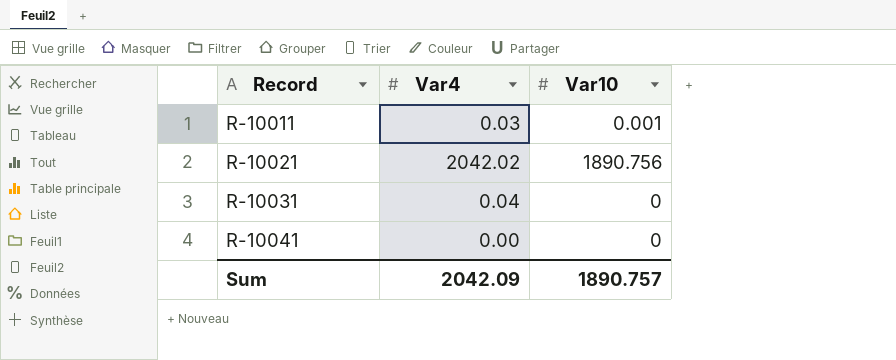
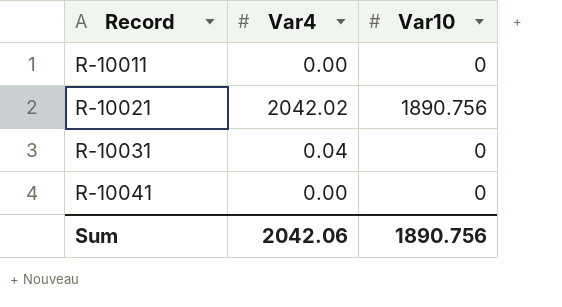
R-10011 | Var4: 0.03 -> 0.00
R-10011 | Var10: 0.001 -> 0
Sum | Var4: 2042.09 -> 2042.06
Sum | Var10: 1890.757 -> 1890.756

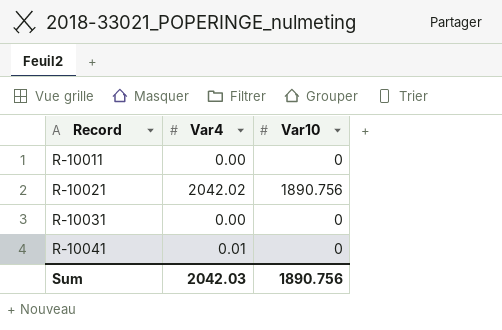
R-10031 | Var4: 0.04 -> 0.00
R-10041 | Var4: 0.00 -> 0.01
Sum | Var4: 2042.06 -> 2042.03

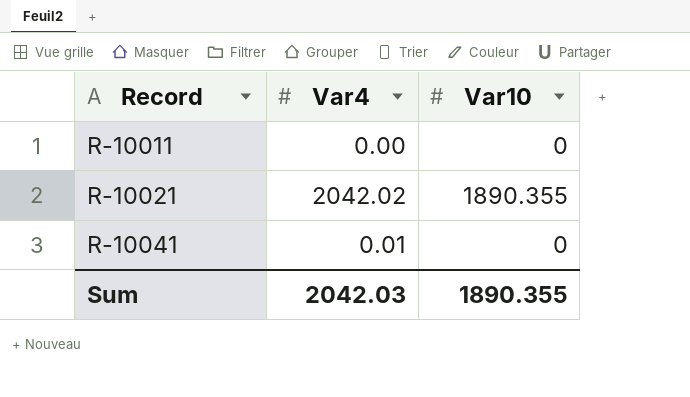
row R-10031: 0.00 | 0 -> none
R-10021 | Var10: 1890.756 -> 1890.355
Sum | Var10: 1890.756 -> 1890.355

